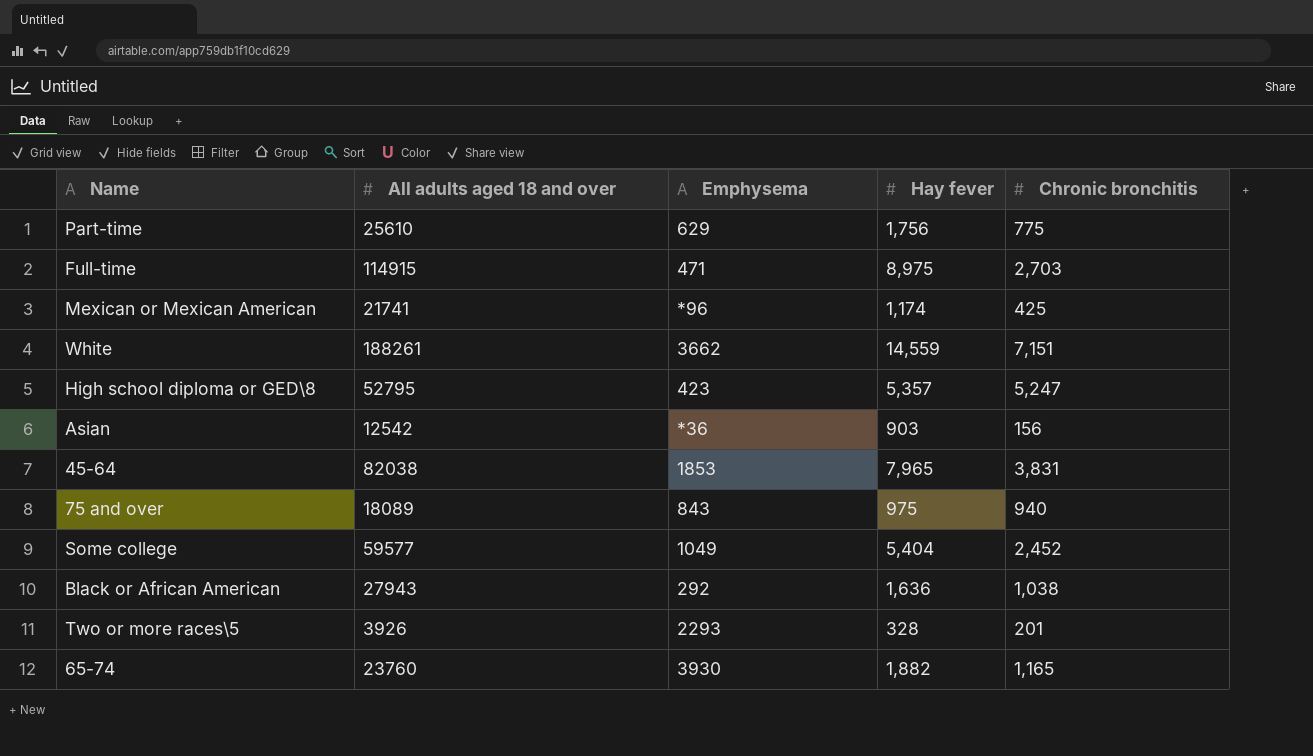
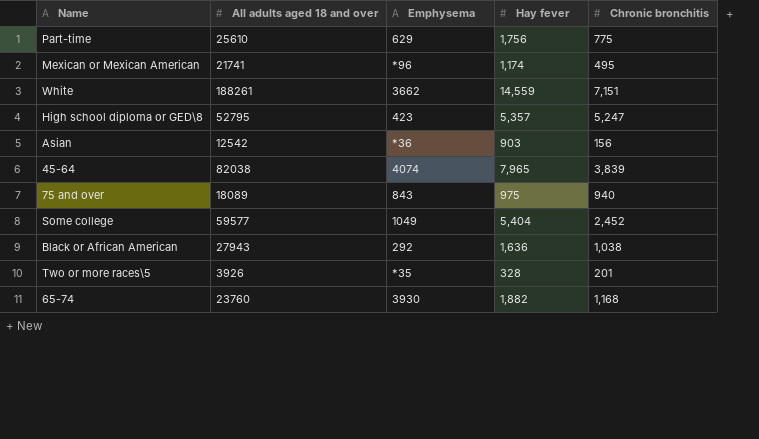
row Full-time: 114915 | 471 | 8,975 | 2,703 -> none
Mexican or Mexican American | Chronic bronchitis: 425 -> 495
45-64 | Emphysema: 1853 -> 4074
45-64 | Chronic bronchitis: 3,831 -> 3,839
Two or more races\5 | Emphysema: 2293 -> *35
65-74 | Chronic bronchitis: 1,165 -> 1,168

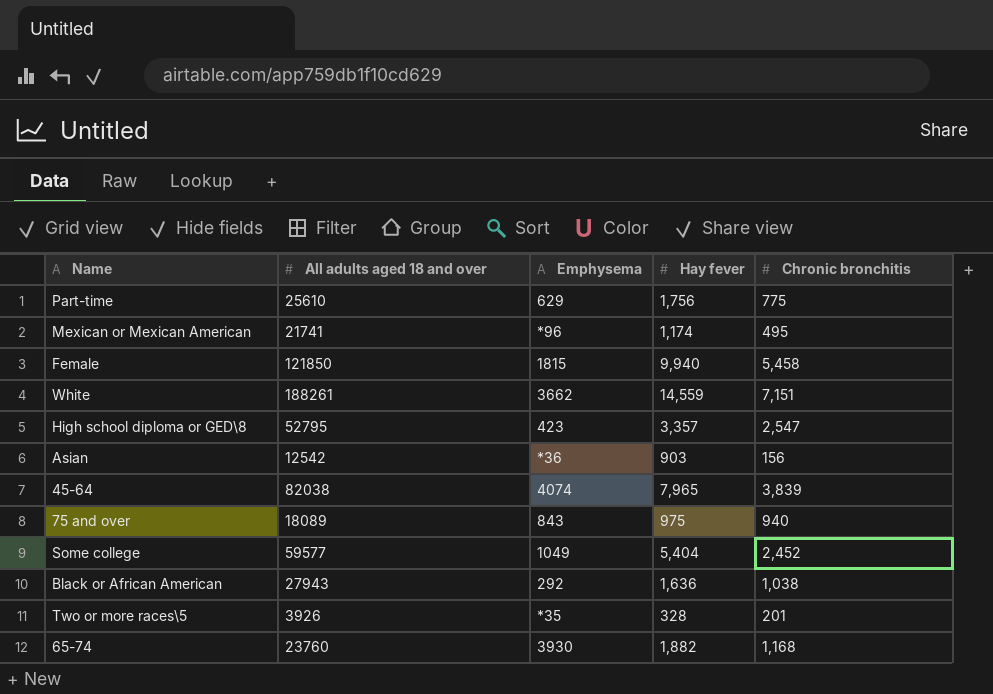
row Female: none -> 121850 | 1815 | 9,940 | 5,458
High school diploma or GED\8 | Hay fever: 5,357 -> 3,357
High school diploma or GED\8 | Chronic bronchitis: 5,247 -> 2,547

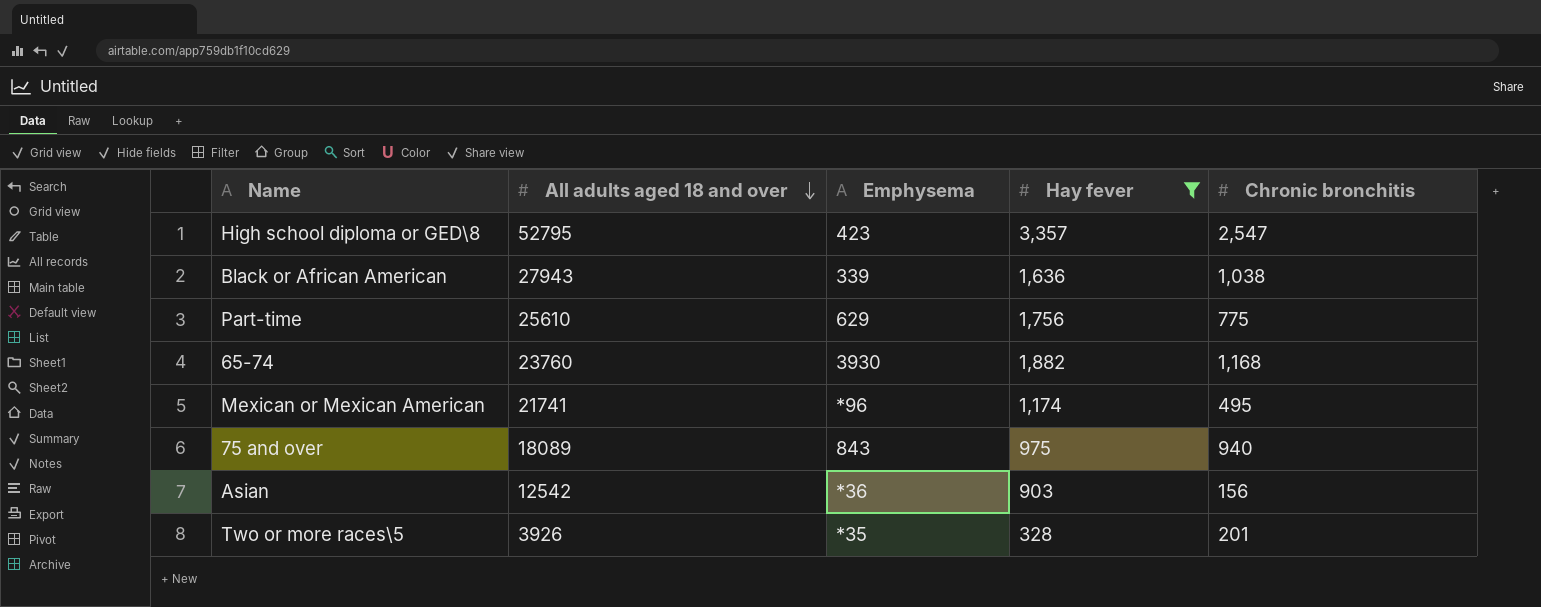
filter: none -> Hay fever <= 3,357
row order: none -> All adults aged 18 and over descending
Black or African American | Emphysema: 292 -> 339

